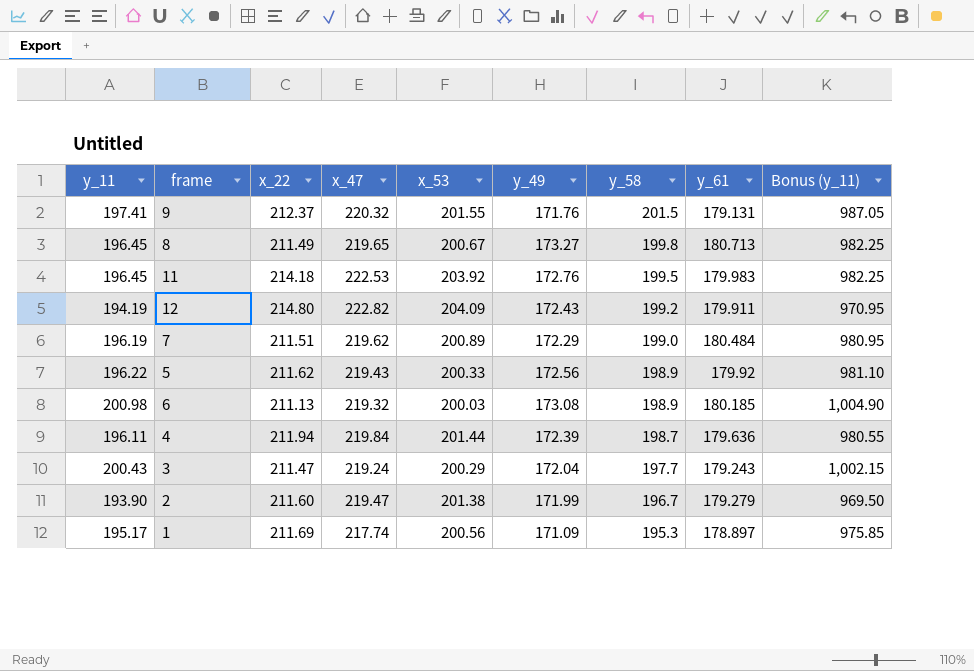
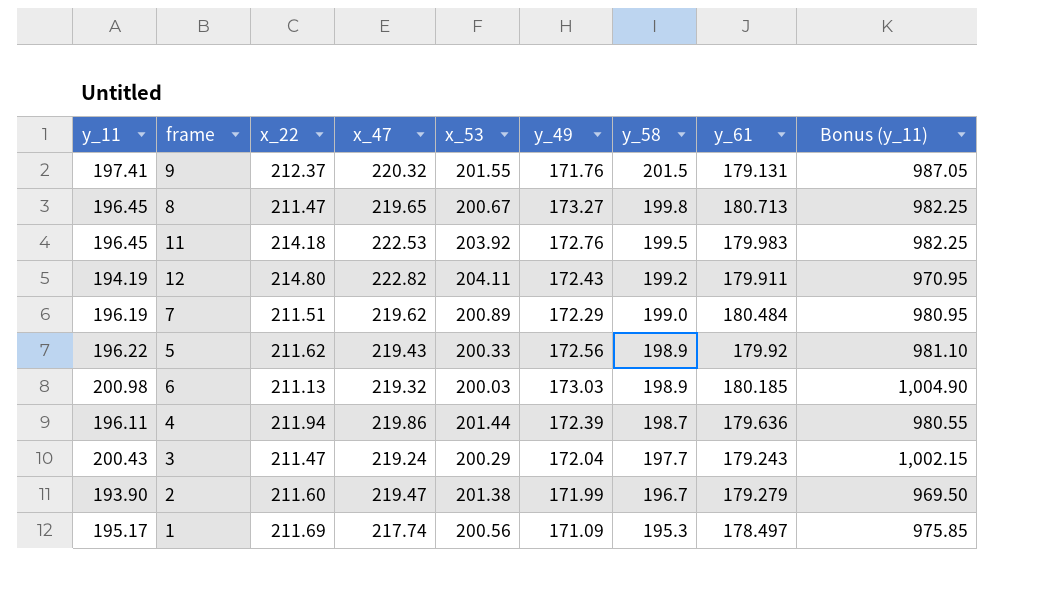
8 | x_22: 211.49 -> 211.47
12 | x_53: 204.09 -> 204.11
6 | y_49: 173.08 -> 173.03
4 | x_47: 219.84 -> 219.86
1 | y_61: 178.897 -> 178.497

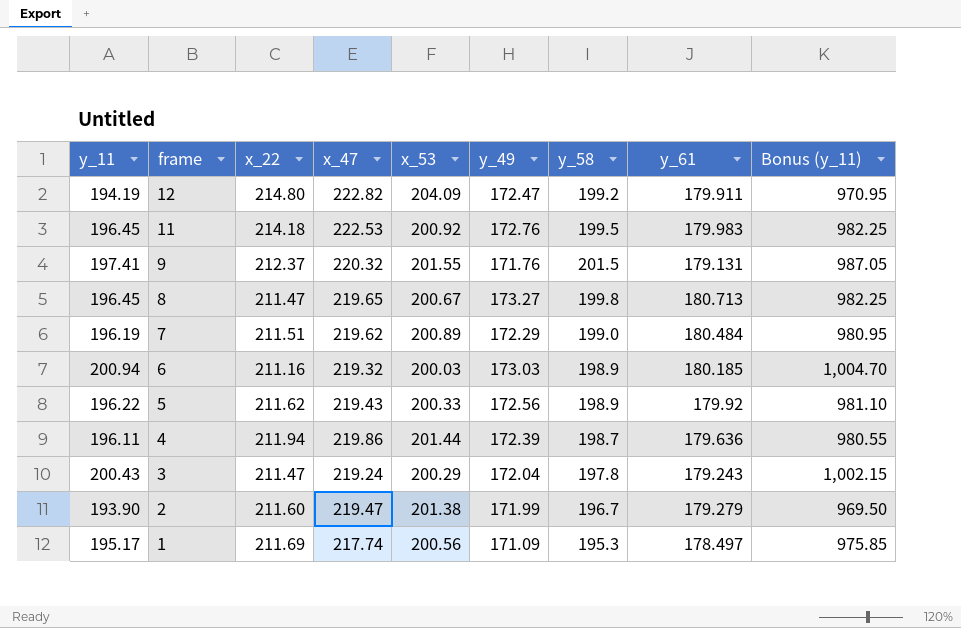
row order: y_58 descending -> frame descending
12 | x_53: 204.11 -> 204.09
12 | y_49: 172.43 -> 172.47
11 | x_53: 203.92 -> 200.92
6 | y_11: 200.98 -> 200.94
6 | x_22: 211.13 -> 211.16
6 | Bonus (y_11): 1,004.90 -> 1,004.70
3 | y_58: 197.7 -> 197.8

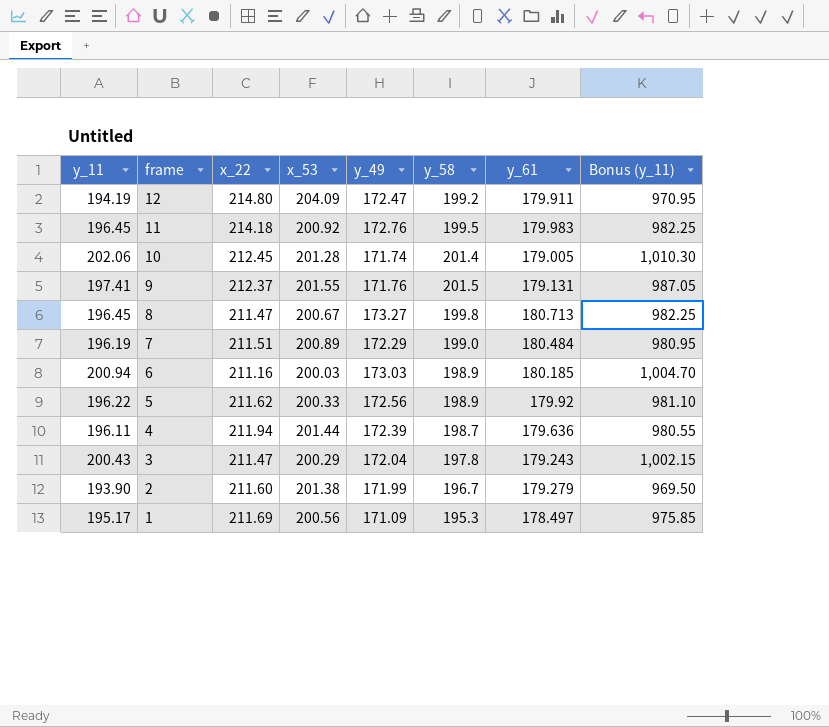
column x_47 | position: 4 -> none
row 10: none -> 202.06 | 212.45 | 201.28 | 171.74 | 201.4 | 179.005 | 1,010.30

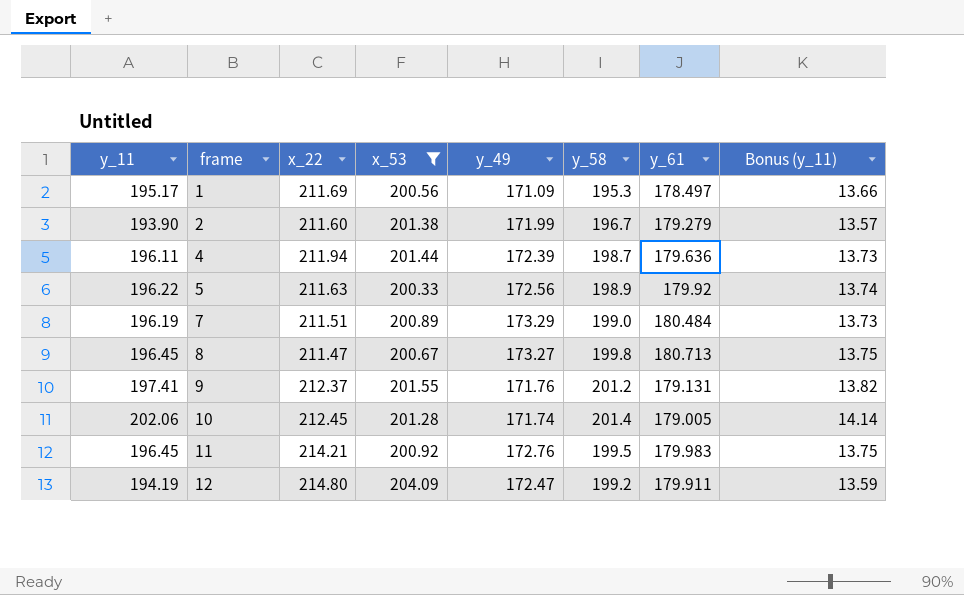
filter: none -> x_53 >= 200.33
row order: frame descending -> frame ascending
column Bonus (y_11) | formula: [y_11] * 5 -> [y_11] * 0.07
5 | x_22: 211.62 -> 211.63
7 | y_49: 172.29 -> 173.29
9 | y_58: 201.5 -> 201.2
11 | x_22: 214.18 -> 214.21

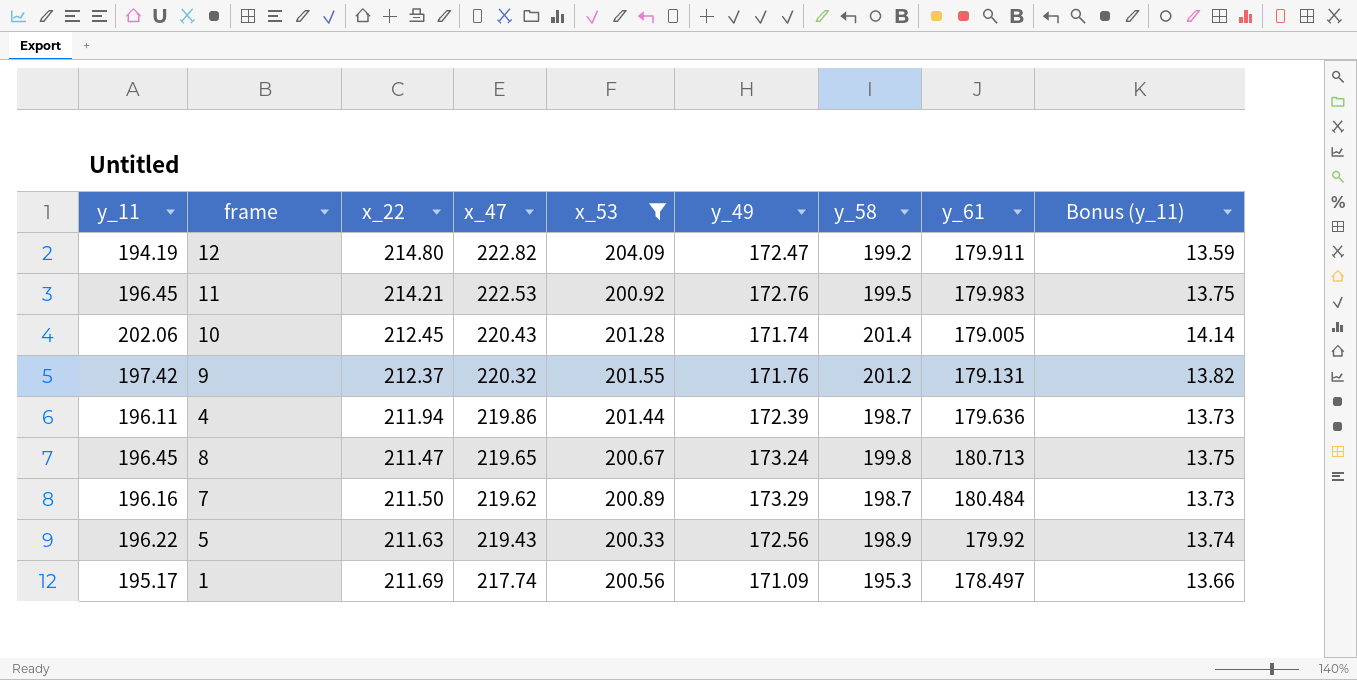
row order: frame ascending -> x_47 descending
column x_47 | position: none -> 4
row 2: 193.90 | 211.60 | 201.38 | 171.99 | 196.7 | 179.279 | 13.57 -> none
9 | y_11: 197.41 -> 197.42
8 | y_49: 173.27 -> 173.24
7 | y_11: 196.19 -> 196.16
7 | x_22: 211.51 -> 211.50
7 | y_58: 199.0 -> 198.7

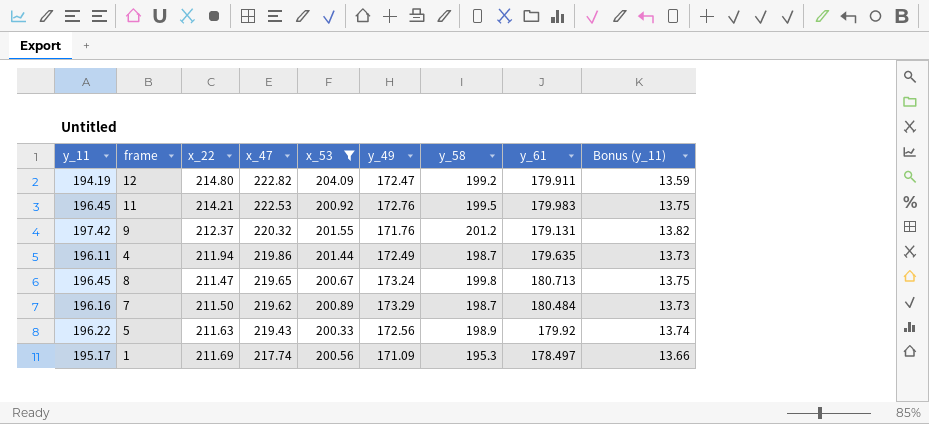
row 10: 202.06 | 212.45 | 220.43 | 201.28 | 171.74 | 201.4 | 179.005 | 14.14 -> none
4 | y_49: 172.39 -> 172.49
4 | y_61: 179.636 -> 179.635

